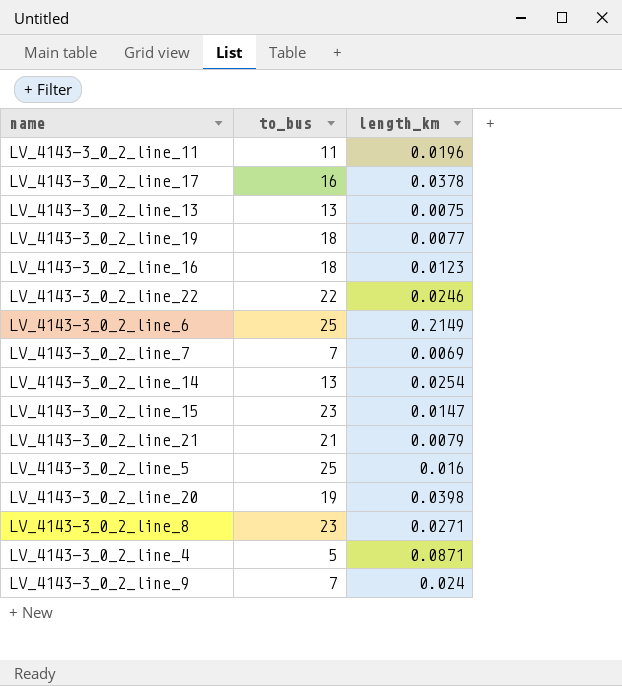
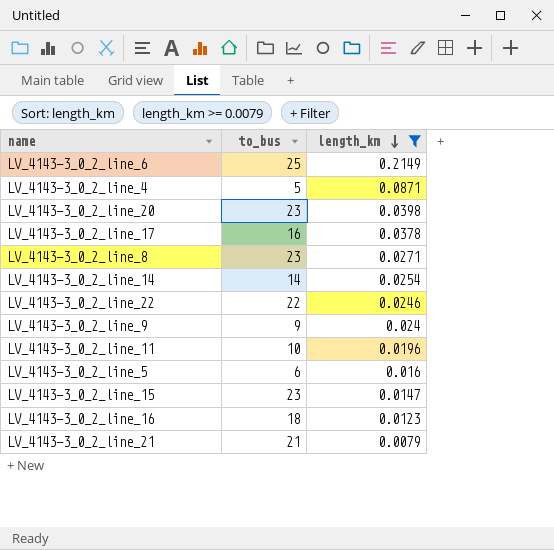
filter: none -> length_km >= 0.0079
row order: none -> length_km descending
LV_4143-3_0_2_line_20 | to_bus: 19 -> 23
LV_4143-3_0_2_line_14 | to_bus: 13 -> 14
LV_4143-3_0_2_line_9 | to_bus: 7 -> 9
LV_4143-3_0_2_line_11 | to_bus: 11 -> 10
LV_4143-3_0_2_line_5 | to_bus: 25 -> 6

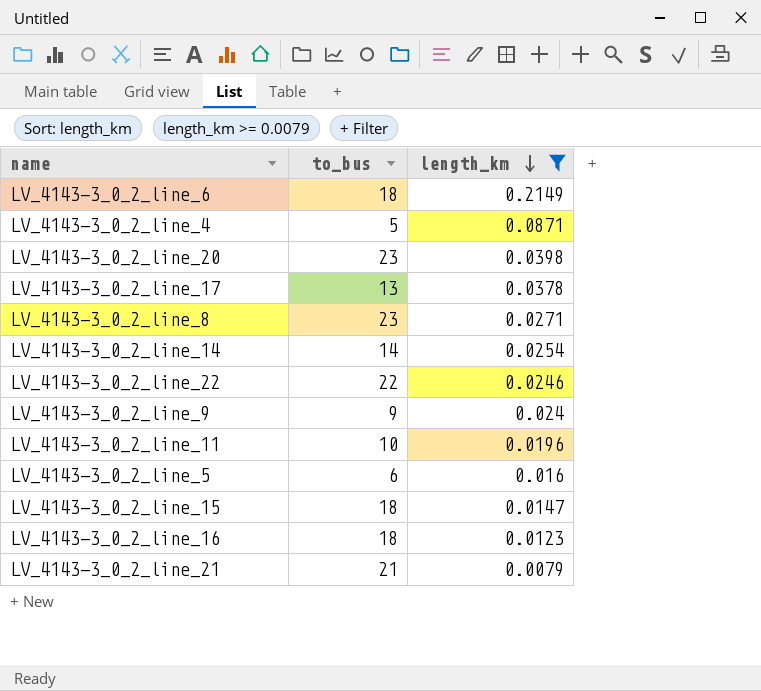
LV_4143-3_0_2_line_6 | to_bus: 25 -> 18
LV_4143-3_0_2_line_17 | to_bus: 16 -> 13
LV_4143-3_0_2_line_15 | to_bus: 23 -> 18

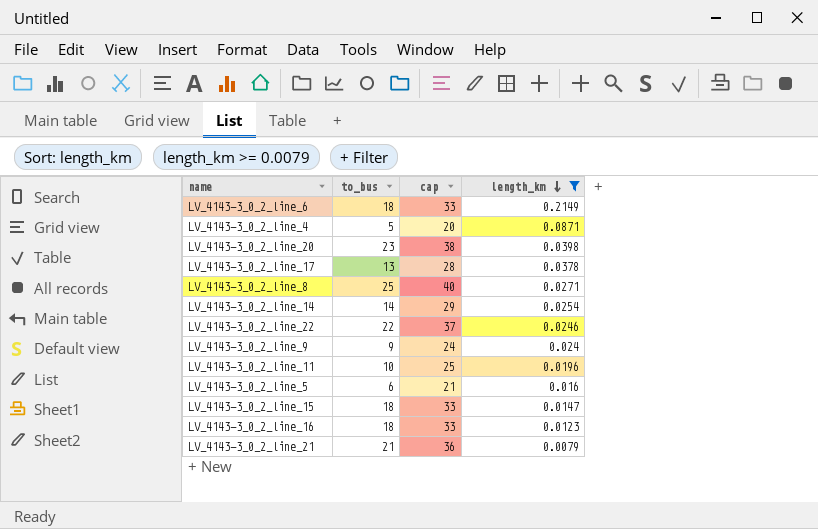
column cap | formula: none -> [to_bus] + 15
LV_4143-3_0_2_line_8 | to_bus: 23 -> 25

